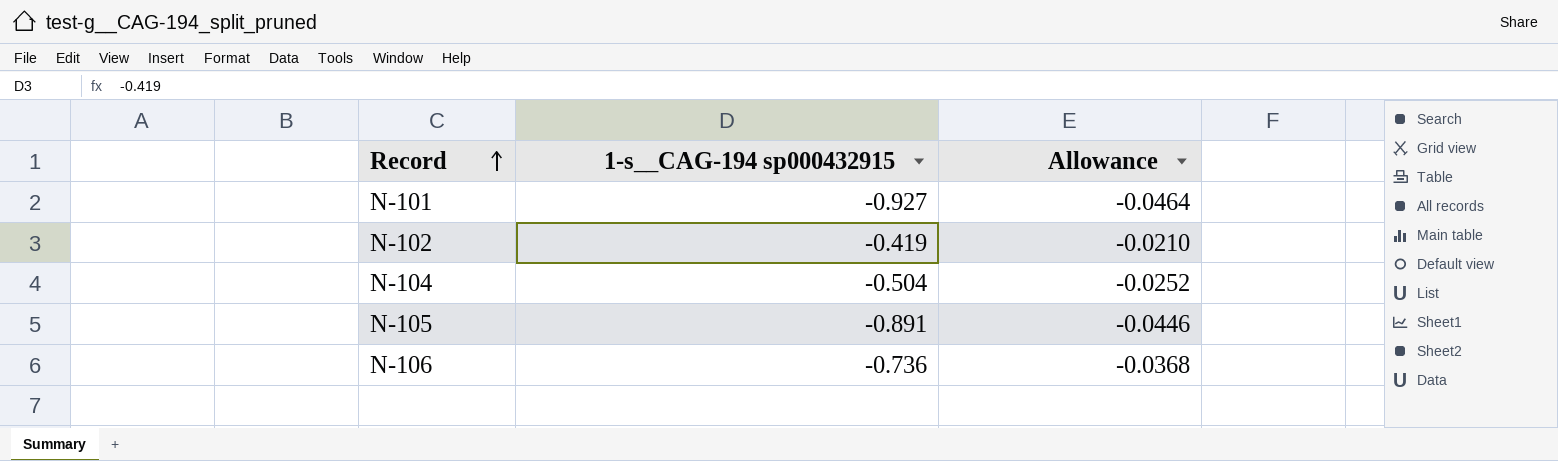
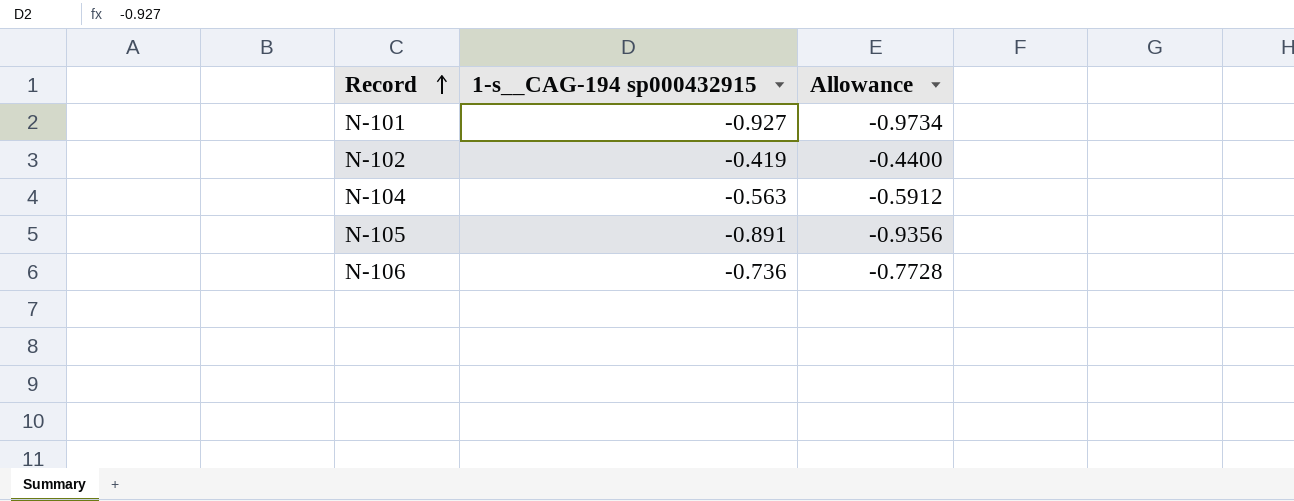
column Allowance | formula: [1-s__CAG-194 sp000432915] * 0.05 -> [1-s__CAG-194 sp000432915] * 1.05
N-104 | 1-s__CAG-194 sp000432915: -0.504 -> -0.563

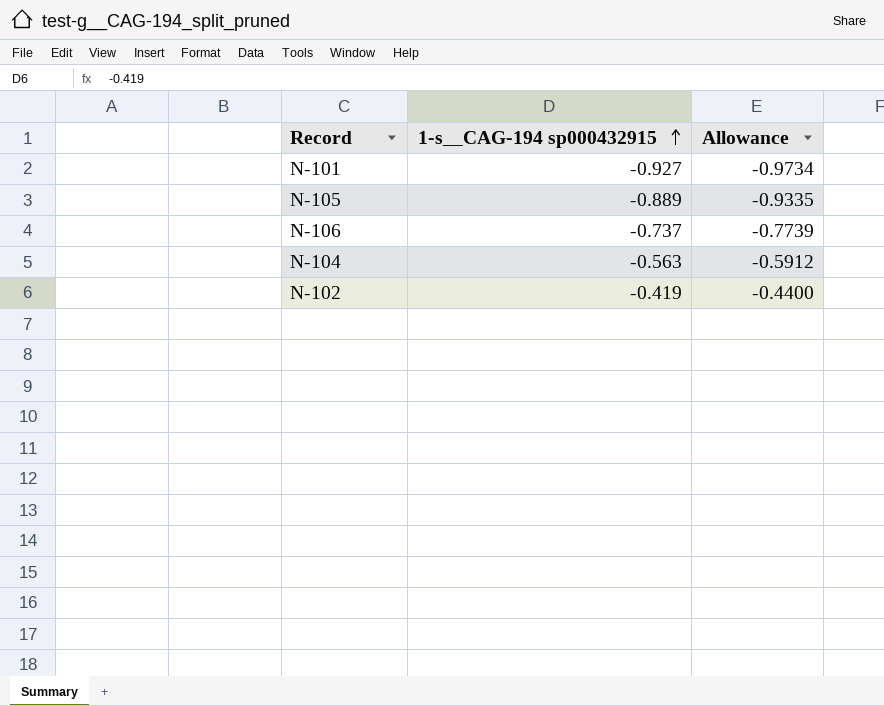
row order: Record ascending -> 1-s__CAG-194 sp000432915 ascending
N-105 | 1-s__CAG-194 sp000432915: -0.891 -> -0.889
N-105 | Allowance: -0.9356 -> -0.9335
N-106 | 1-s__CAG-194 sp000432915: -0.736 -> -0.737
N-106 | Allowance: -0.7728 -> -0.7739

